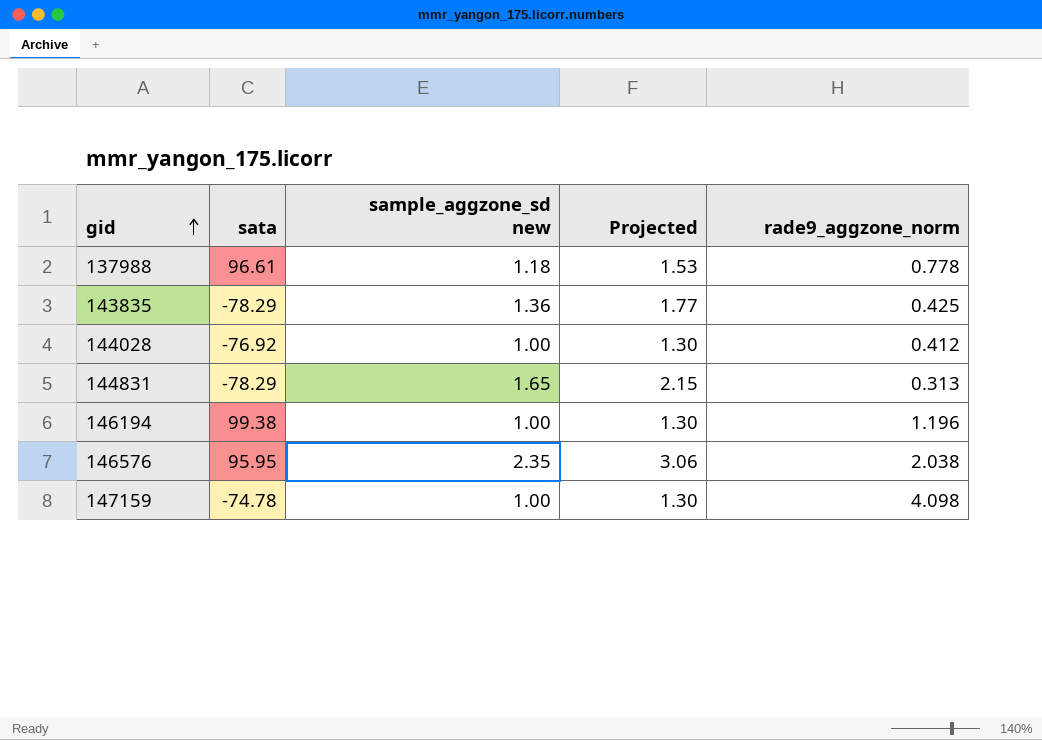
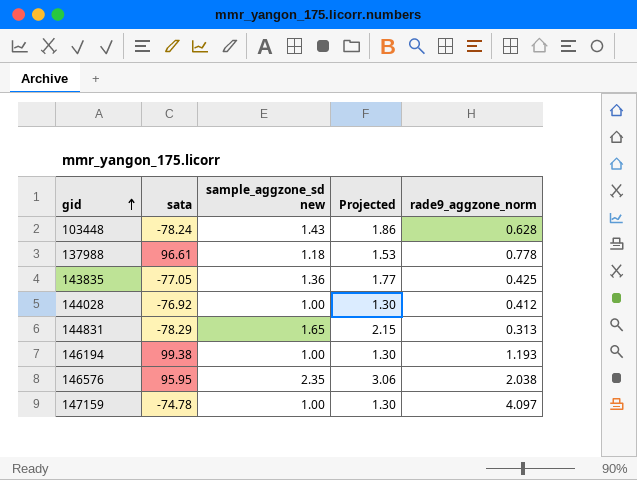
row 103448: none -> -78.24 | 1.43 | 1.86 | 0.628
143835 | sata: -78.29 -> -77.05
146194 | rade9_aggzone_norm: 1.196 -> 1.193
147159 | rade9_aggzone_norm: 4.098 -> 4.097

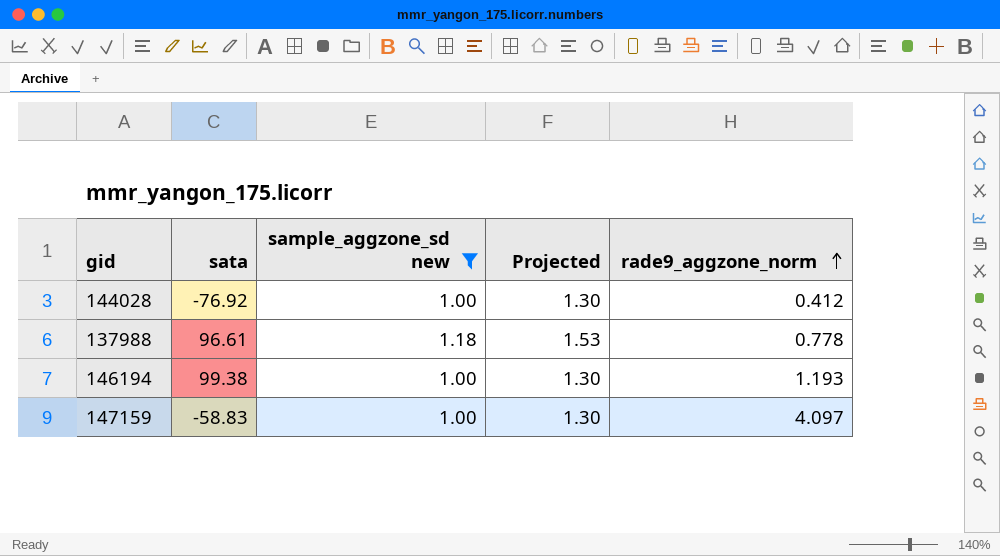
filter: none -> sample_aggzone_sd new <= 1.18
row order: gid ascending -> rade9_aggzone_norm ascending
147159 | sata: -74.78 -> -58.83

